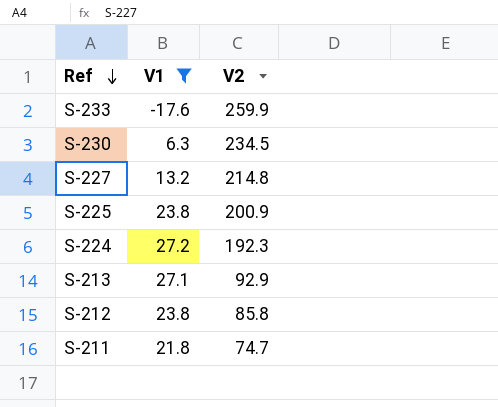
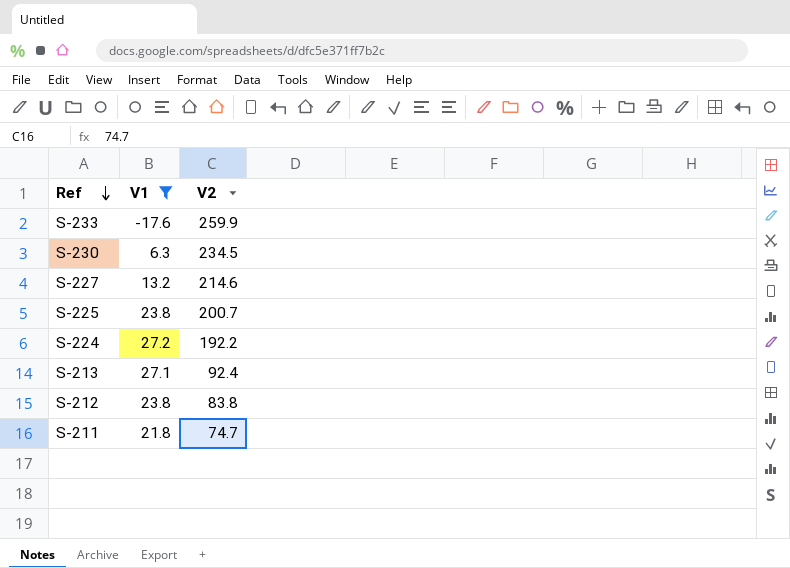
S-227 | V2: 214.8 -> 214.6
S-225 | V2: 200.9 -> 200.7
S-224 | V2: 192.3 -> 192.2
S-213 | V2: 92.9 -> 92.4
S-212 | V2: 85.8 -> 83.8

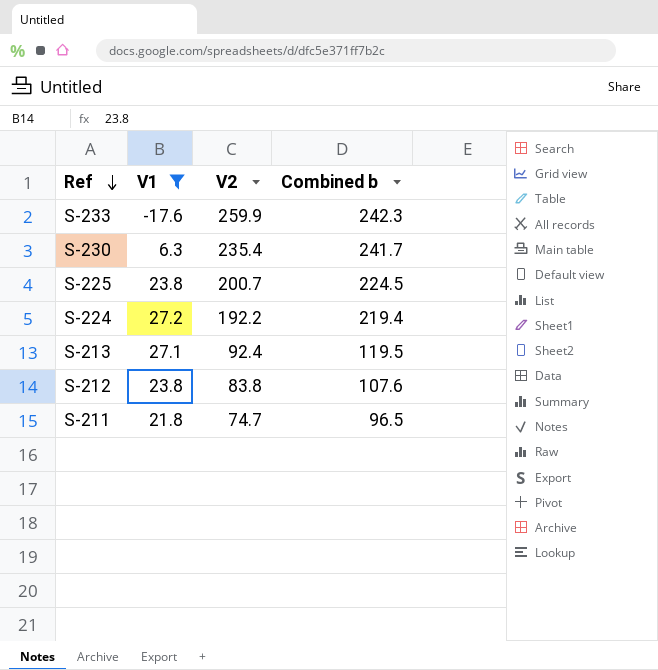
column Combined b | formula: none -> [V1] + [V2]
row S-227: 13.2 | 214.6 -> none
S-230 | V2: 234.5 -> 235.4

